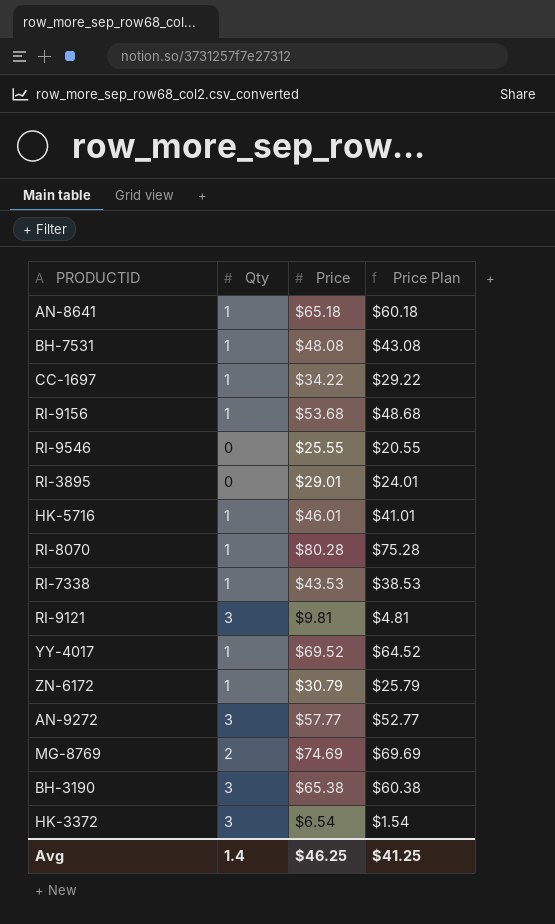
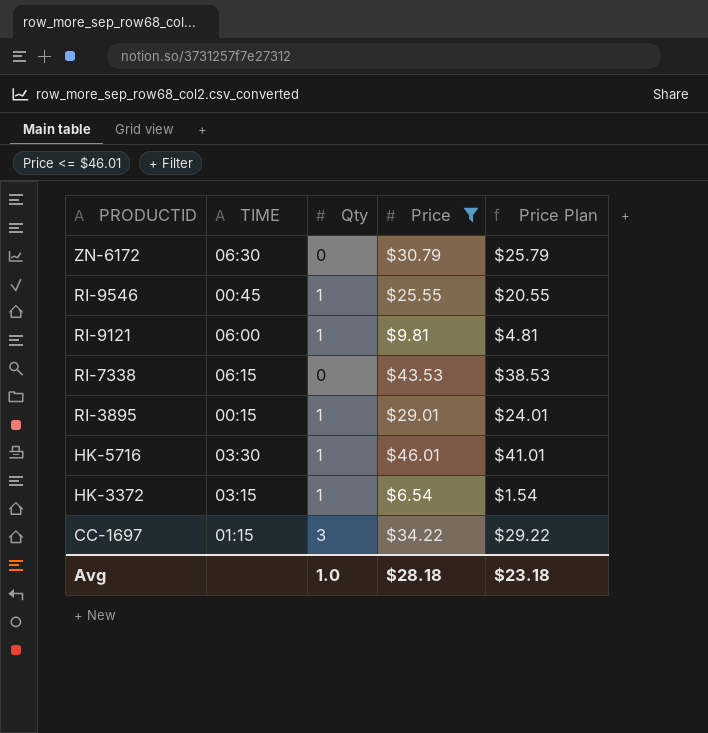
filter: none -> Price <= $46.01
row order: none -> PRODUCTID descending
column TIME | position: none -> 2
ZN-6172 | Qty: 1 -> 0
RI-9546 | Qty: 0 -> 1
RI-9121 | Qty: 3 -> 1
RI-7338 | Qty: 1 -> 0
RI-3895 | Qty: 0 -> 1
HK-3372 | Qty: 3 -> 1
CC-1697 | Qty: 1 -> 3
Avg | Qty: 1.4 -> 1.0
Avg | Price: $46.25 -> $28.18
Avg | Price Plan: $41.25 -> $23.18

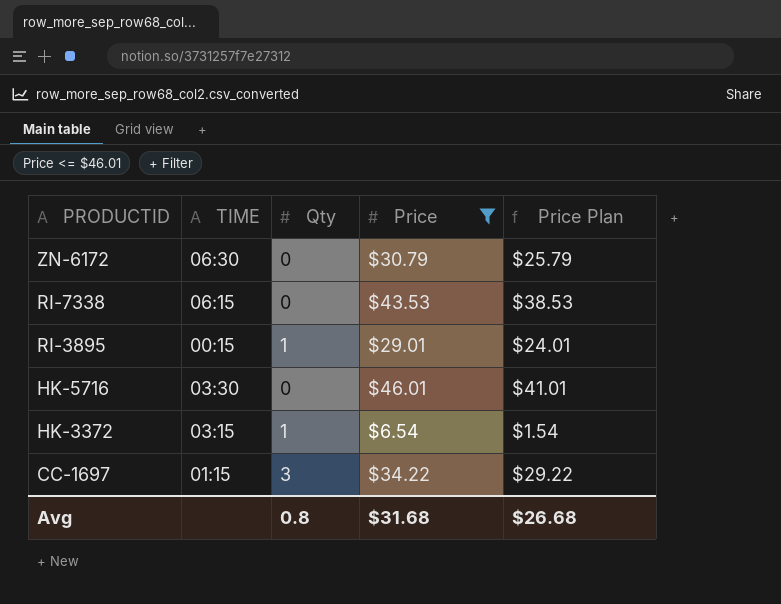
row RI-9546: 00:45 | 1 | $25.55 | $20.55 -> none
row RI-9121: 06:00 | 1 | $9.81 | $4.81 -> none
HK-5716 | Qty: 1 -> 0
Avg | Qty: 1.0 -> 0.8
Avg | Price: $28.18 -> $31.68
Avg | Price Plan: $23.18 -> $26.68

